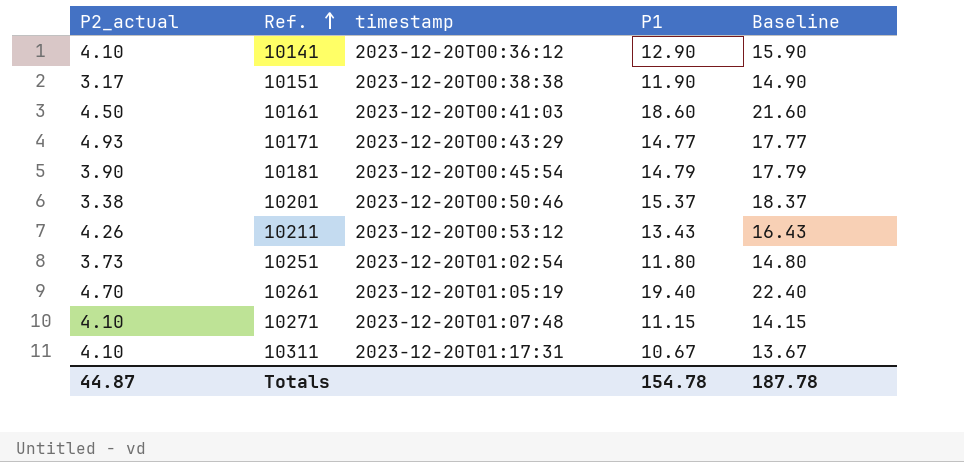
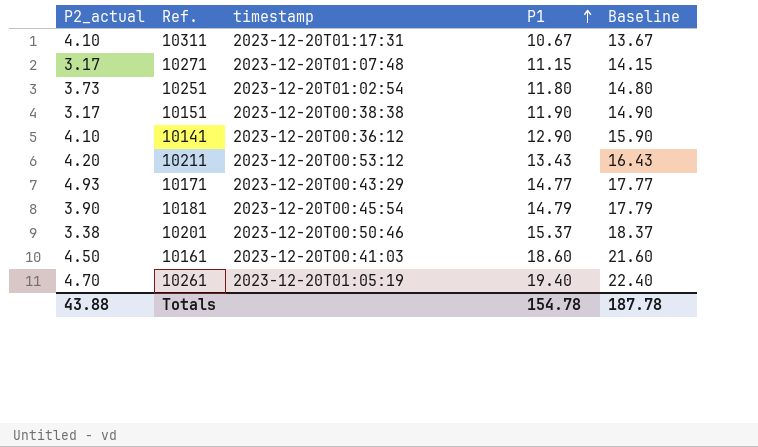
row order: Ref. ascending -> P1 ascending
10271 | P2_actual: 4.10 -> 3.17
10211 | P2_actual: 4.26 -> 4.20
Totals | P2_actual: 44.87 -> 43.88

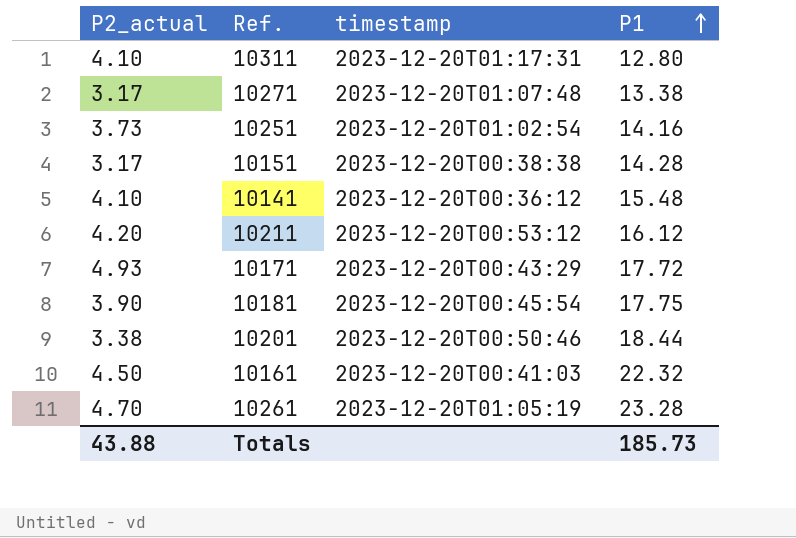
column Baseline | formula: [P1] + 3 -> none
10311 | P1: 10.67 -> 12.80
10271 | P1: 11.15 -> 13.38
10251 | P1: 11.80 -> 14.16
10151 | P1: 11.90 -> 14.28
10141 | P1: 12.90 -> 15.48
10211 | P1: 13.43 -> 16.12
10171 | P1: 14.77 -> 17.72
10181 | P1: 14.79 -> 17.75
10201 | P1: 15.37 -> 18.44
10161 | P1: 18.60 -> 22.32
10261 | P1: 19.40 -> 23.28
Totals | P1: 154.78 -> 185.73

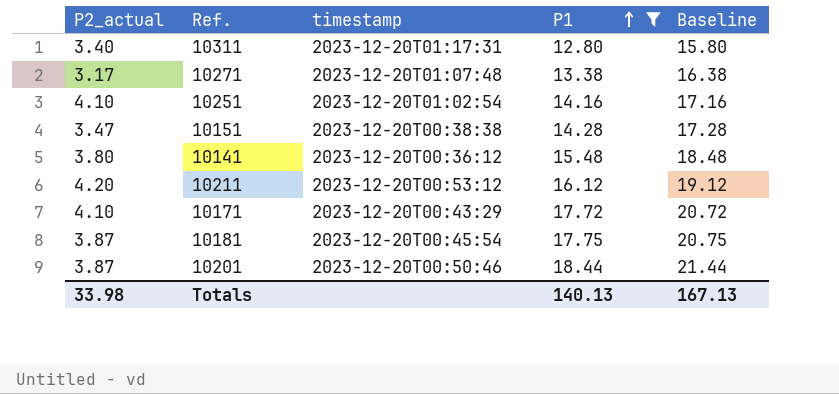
filter: none -> P1 <= 18.44
column Baseline | formula: none -> [P1] + 3
10311 | P2_actual: 4.10 -> 3.40
10251 | P2_actual: 3.73 -> 4.10
10151 | P2_actual: 3.17 -> 3.47
10141 | P2_actual: 4.10 -> 3.80
10171 | P2_actual: 4.93 -> 4.10
10181 | P2_actual: 3.90 -> 3.87
10201 | P2_actual: 3.38 -> 3.87
Totals | P2_actual: 43.88 -> 33.98
Totals | P1: 185.73 -> 140.13

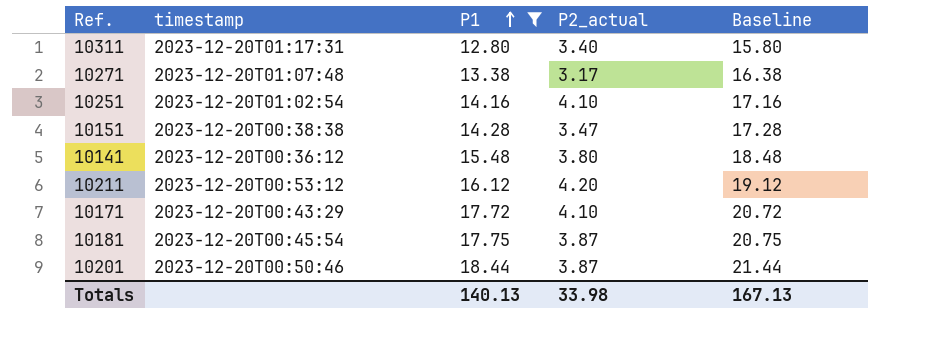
column P2_actual | position: 1 -> 4

